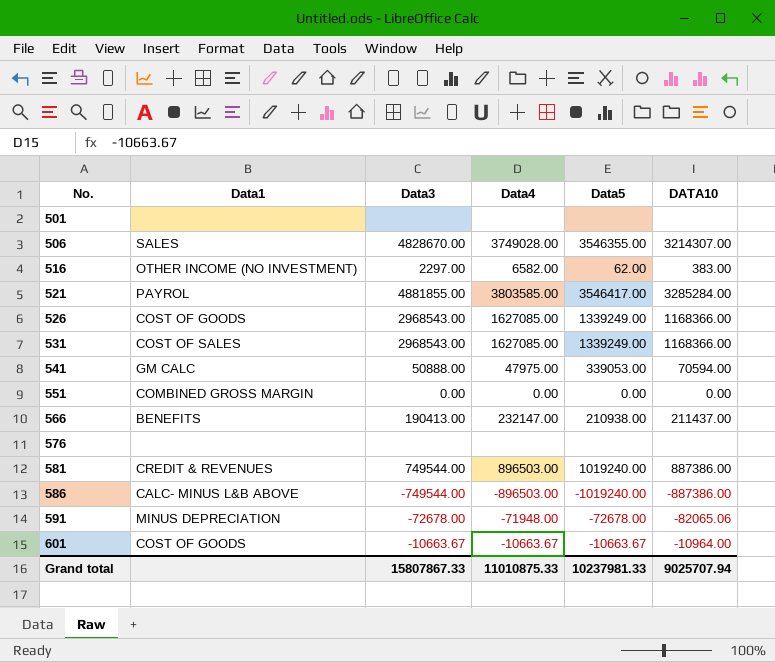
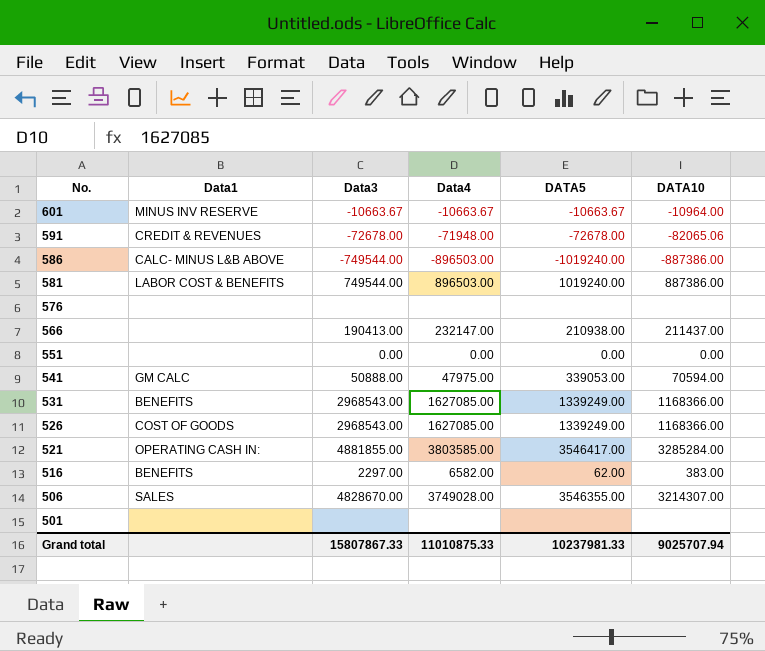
row order: No. ascending -> No. descending
column name: Data5 -> DATA5
601 | Data1: COST OF GOODS -> MINUS INV RESERVE
591 | Data1: MINUS DEPRECIATION -> CREDIT & REVENUES
581 | Data1: CREDIT & REVENUES -> LABOR COST & BENEFITS
566 | Data1: BENEFITS -> none
551 | Data1: COMBINED GROSS MARGIN -> none
531 | Data1: COST OF SALES -> BENEFITS
521 | Data1: PAYROL -> OPERATING CASH IN:
516 | Data1: OTHER INCOME (NO INVESTMENT) -> BENEFITS

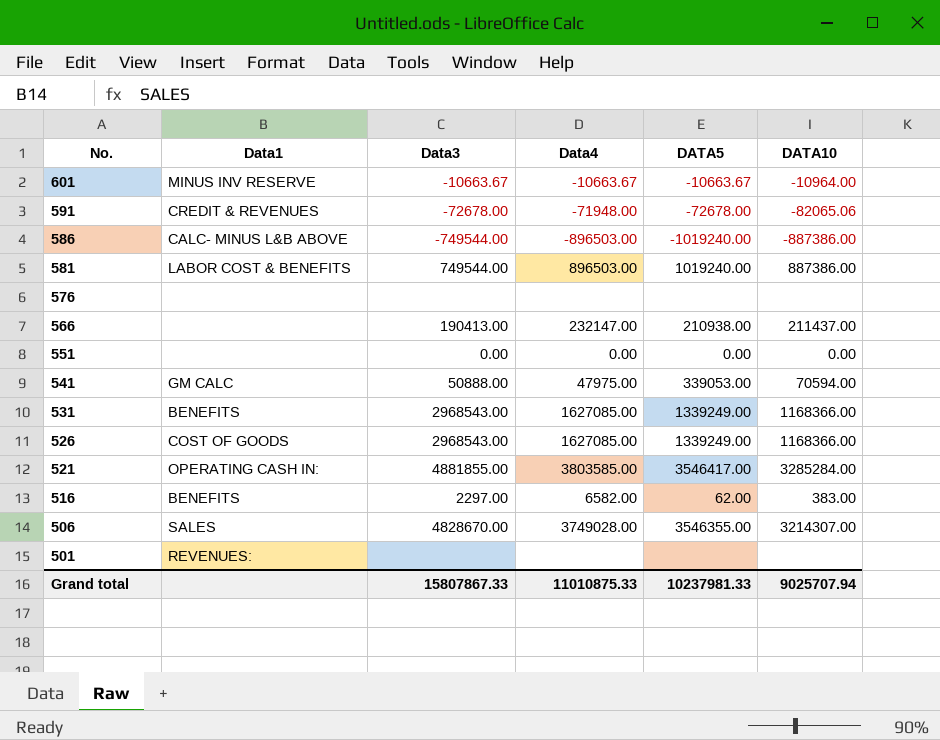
501 | Data1: none -> REVENUES:

